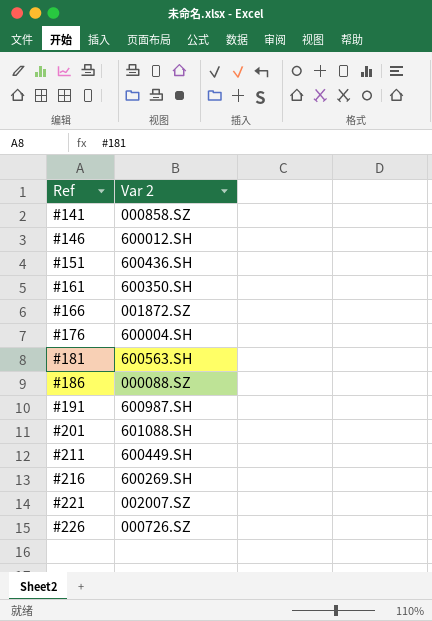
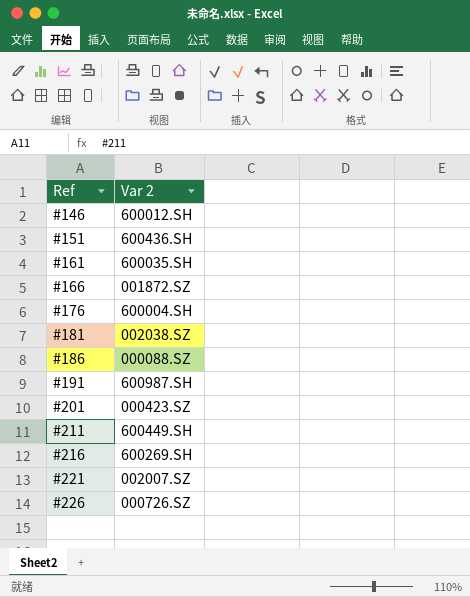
row #141: 000858.SZ -> none
#161 | Var 2: 600350.SH -> 600035.SH
#181 | Var 2: 600563.SH -> 002038.SZ
#201 | Var 2: 601088.SH -> 000423.SZ

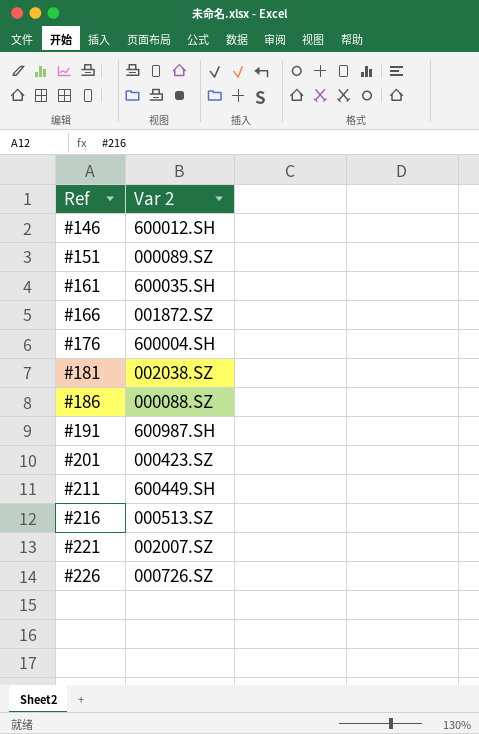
#151 | Var 2: 600436.SH -> 000089.SZ
#216 | Var 2: 600269.SH -> 000513.SZ

